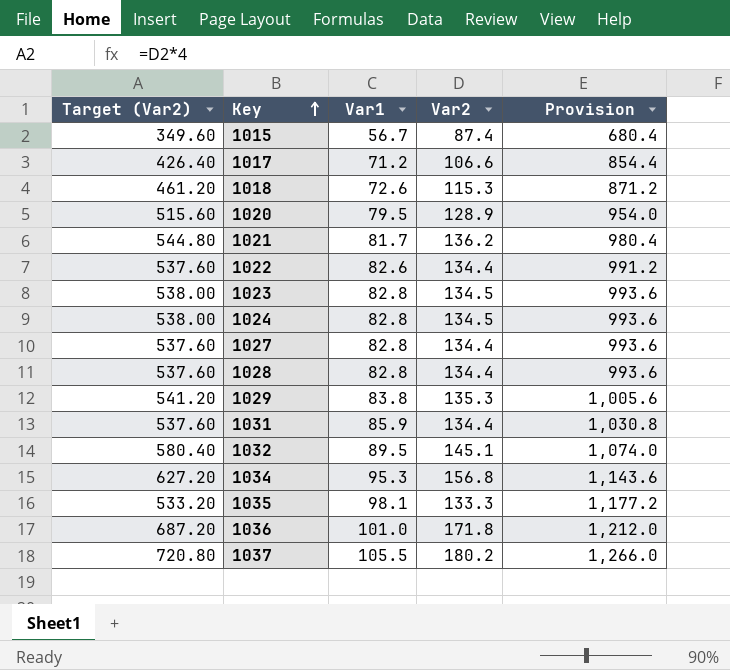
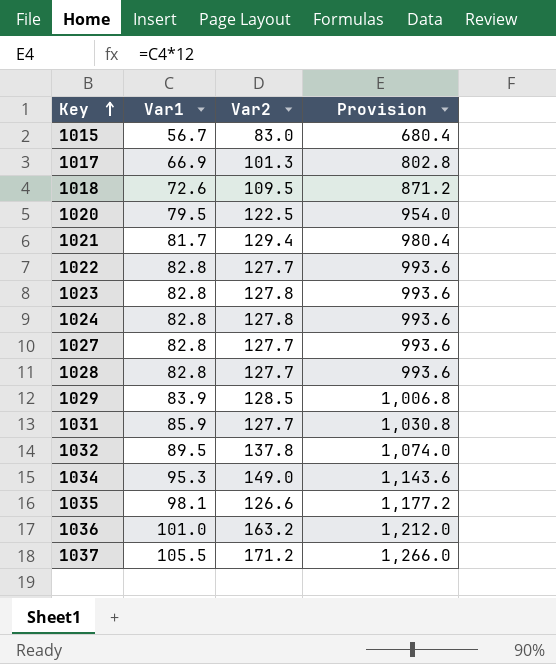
column Target (Var2) | formula: [Var2] * 4 -> none
1015 | Var2: 87.4 -> 83.0
1017 | Var1: 71.2 -> 66.9
1017 | Var2: 106.6 -> 101.3
1017 | Provision: 854.4 -> 802.8
1018 | Var2: 115.3 -> 109.5
1020 | Var2: 128.9 -> 122.5
1021 | Var2: 136.2 -> 129.4
1022 | Var1: 82.6 -> 82.8
1022 | Var2: 134.4 -> 127.7
1022 | Provision: 991.2 -> 993.6
1023 | Var2: 134.5 -> 127.8
1024 | Var2: 134.5 -> 127.8
1027 | Var2: 134.4 -> 127.7
1028 | Var2: 134.4 -> 127.7
1029 | Var1: 83.8 -> 83.9
1029 | Var2: 135.3 -> 128.5
1029 | Provision: 1,005.6 -> 1,006.8
1031 | Var2: 134.4 -> 127.7
1032 | Var2: 145.1 -> 137.8
1034 | Var2: 156.8 -> 149.0
1035 | Var2: 133.3 -> 126.6
1036 | Var2: 171.8 -> 163.2
1037 | Var2: 180.2 -> 171.2

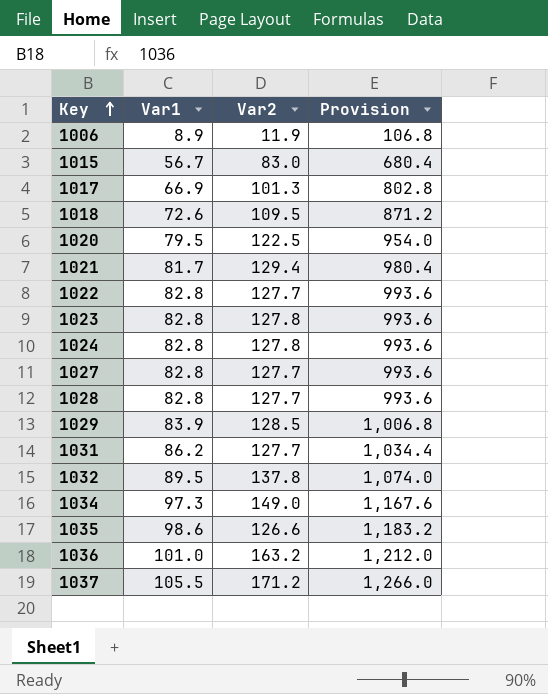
row 1006: none -> 8.9 | 11.9 | 106.8
1031 | Var1: 85.9 -> 86.2
1031 | Provision: 1,030.8 -> 1,034.4
1034 | Var1: 95.3 -> 97.3
1034 | Provision: 1,143.6 -> 1,167.6
1035 | Var1: 98.1 -> 98.6
1035 | Provision: 1,177.2 -> 1,183.2

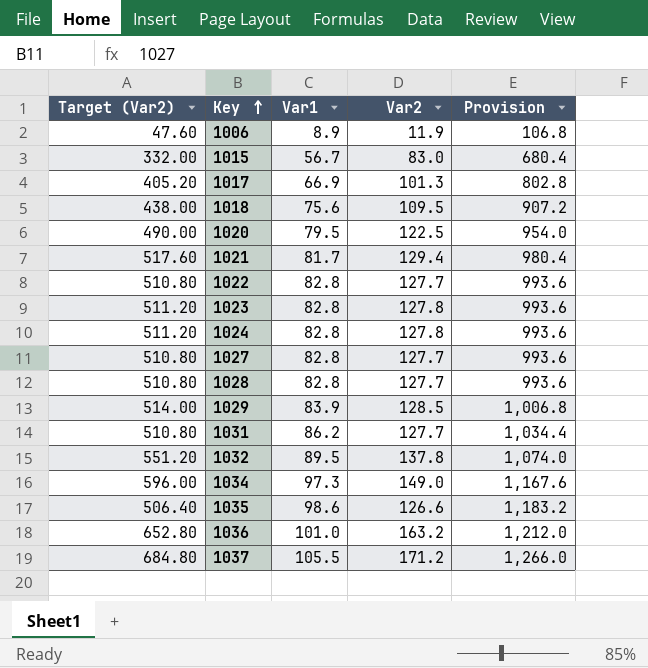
column Target (Var2) | formula: none -> [Var2] * 4
1018 | Var1: 72.6 -> 75.6
1018 | Provision: 871.2 -> 907.2

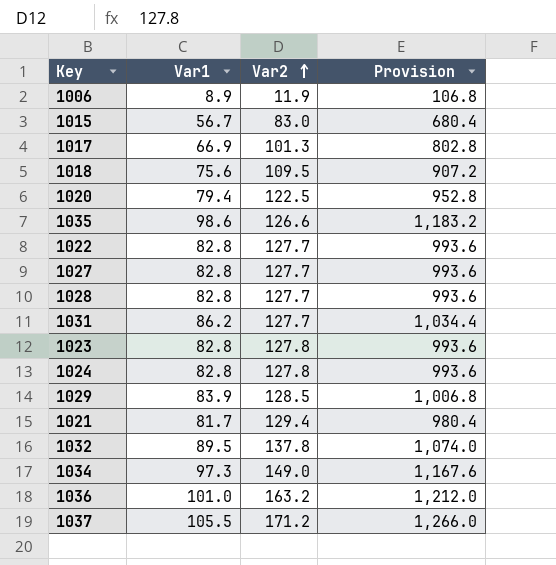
row order: Key ascending -> Var2 ascending
column Target (Var2) | formula: [Var2] * 4 -> none
1020 | Var1: 79.5 -> 79.4
1020 | Provision: 954.0 -> 952.8

